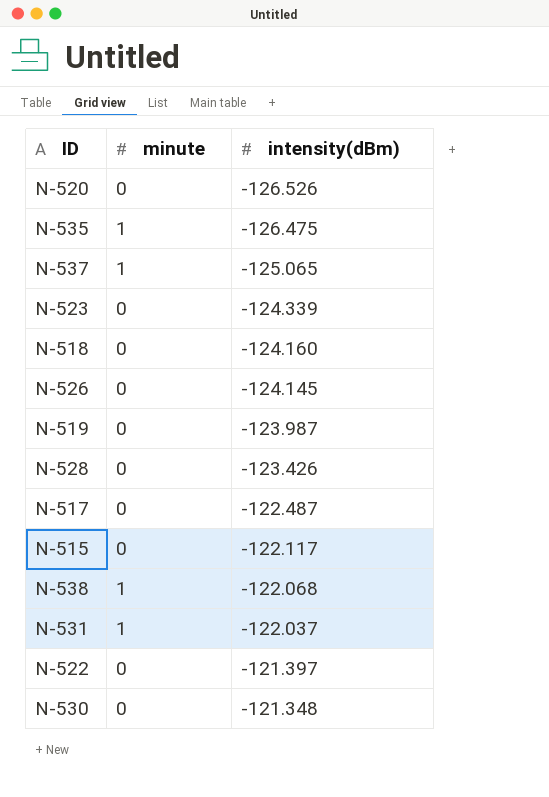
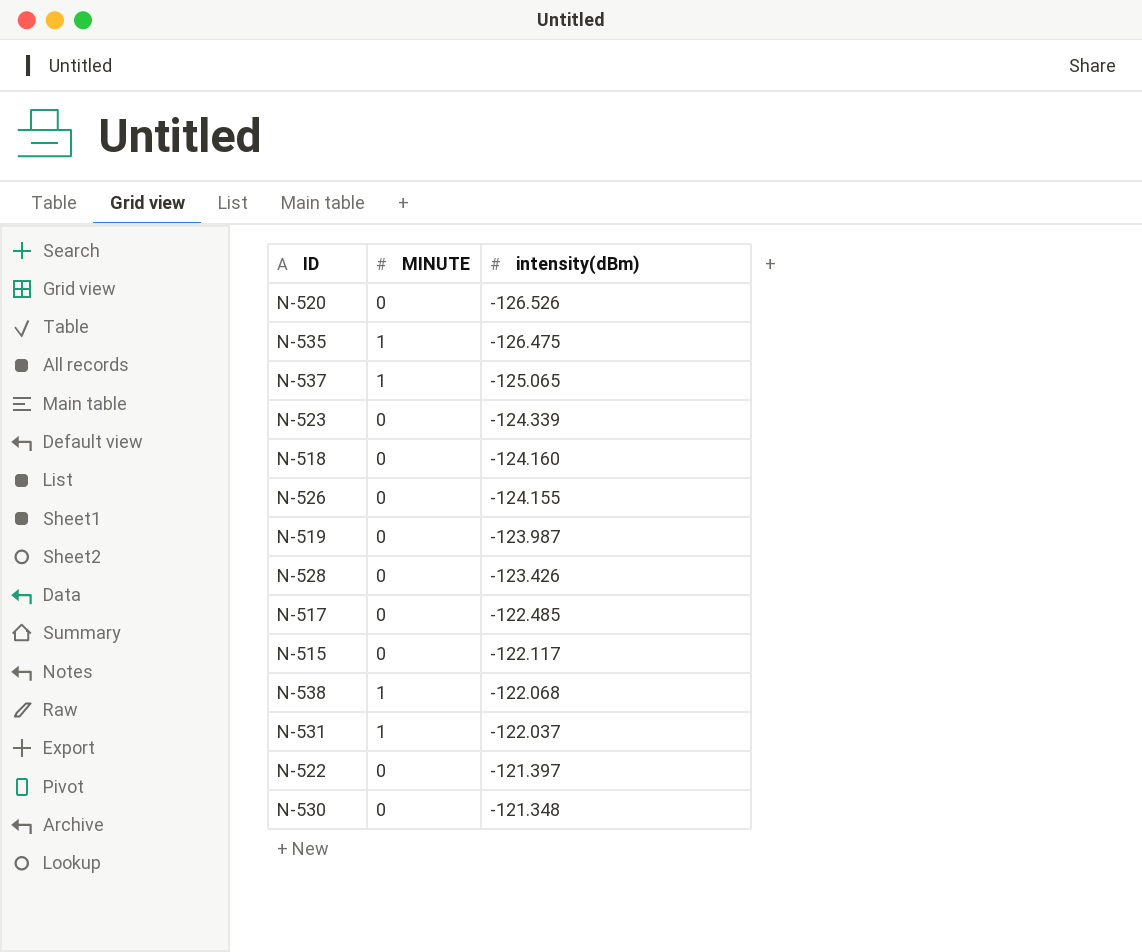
column name: minute -> MINUTE
N-526 | intensity(dBm): -124.145 -> -124.155
N-517 | intensity(dBm): -122.487 -> -122.485

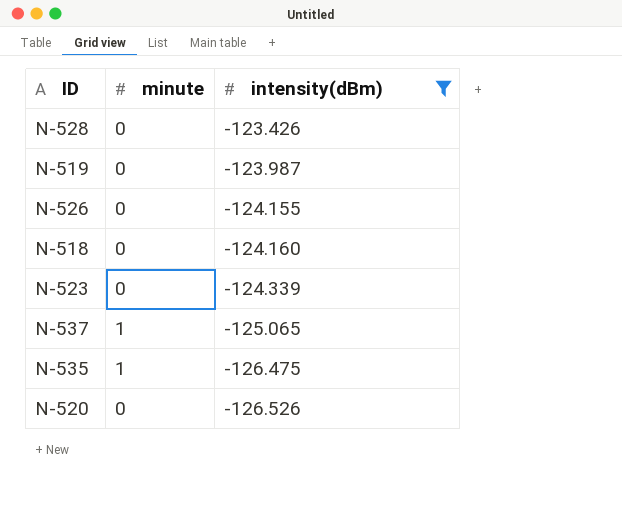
filter: none -> intensity(dBm) <= -123.426
row order: intensity(dBm) ascending -> intensity(dBm) descending
column name: MINUTE -> minute

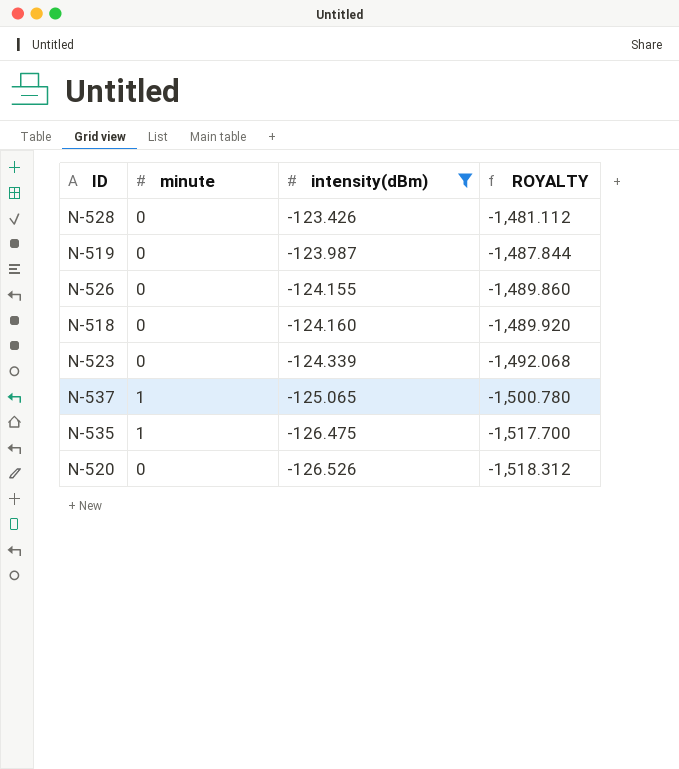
column ROYALTY | formula: none -> [intensity(dBm)] * 12

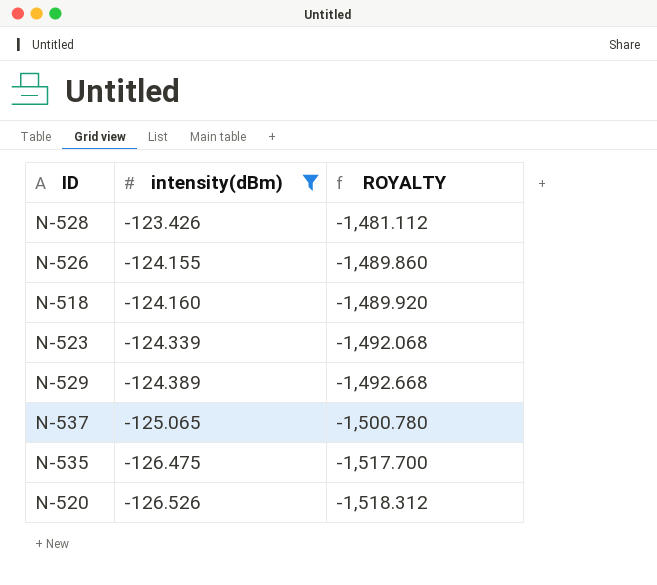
column minute | position: 2 -> none
row N-519: 0 | -123.987 | -1,487.844 -> none
row N-529: none -> -124.389 | -1,492.668

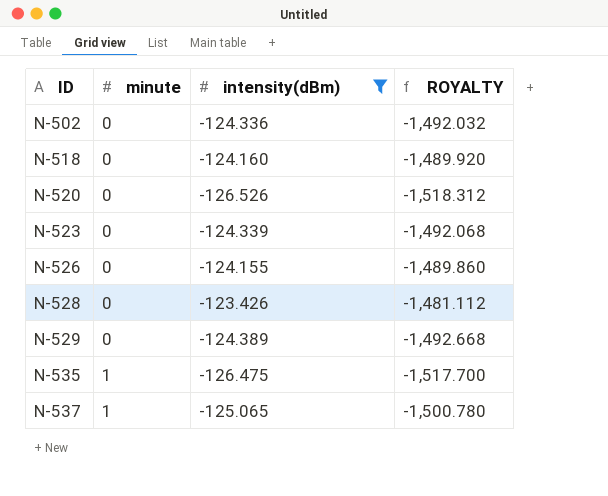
row order: intensity(dBm) descending -> ID ascending
column minute | position: none -> 2
row N-502: none -> 0 | -124.336 | -1,492.032

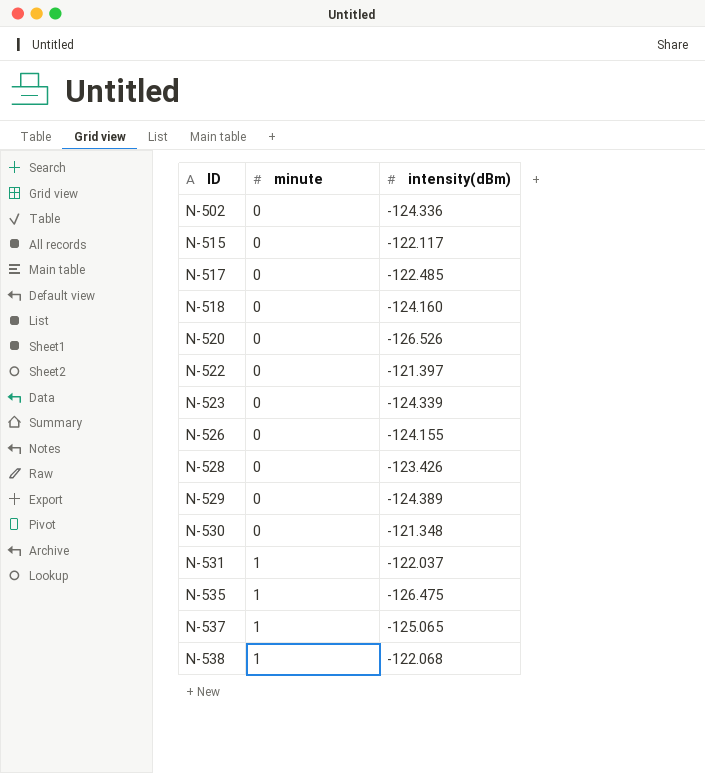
filter: intensity(dBm) <= -123.426 -> none
column ROYALTY | formula: [intensity(dBm)] * 12 -> none

